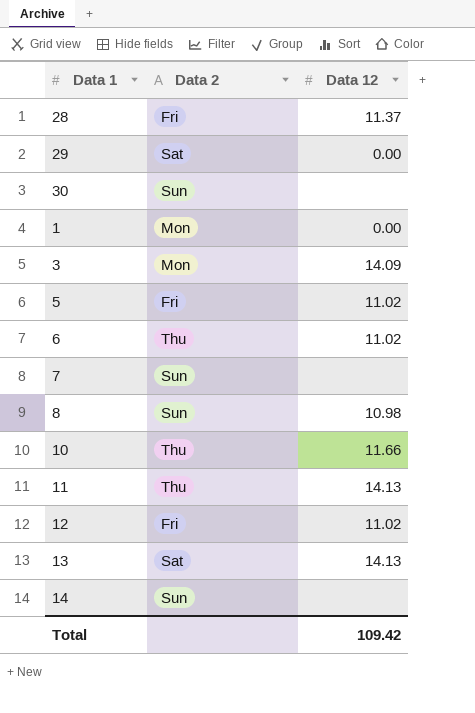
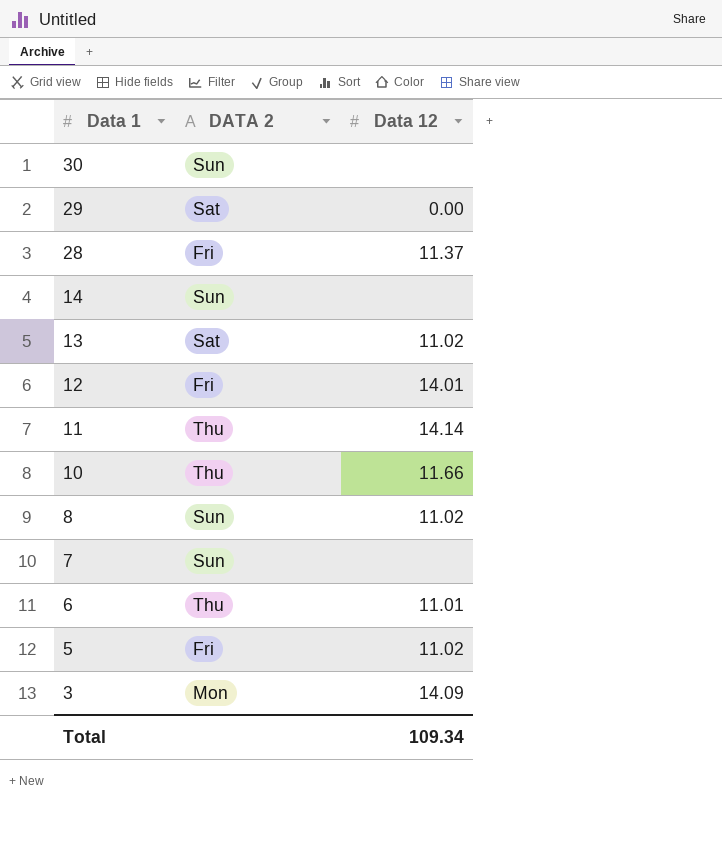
row order: none -> Data 1 descending
column name: Data 2 -> DATA 2
row 1: Mon | 0.00 -> none
13 | Data 12: 14.13 -> 11.02
12 | Data 12: 11.02 -> 14.01
11 | Data 12: 14.13 -> 14.14
8 | Data 12: 10.98 -> 11.02
6 | Data 12: 11.02 -> 11.01
Total | Data 12: 109.42 -> 109.34

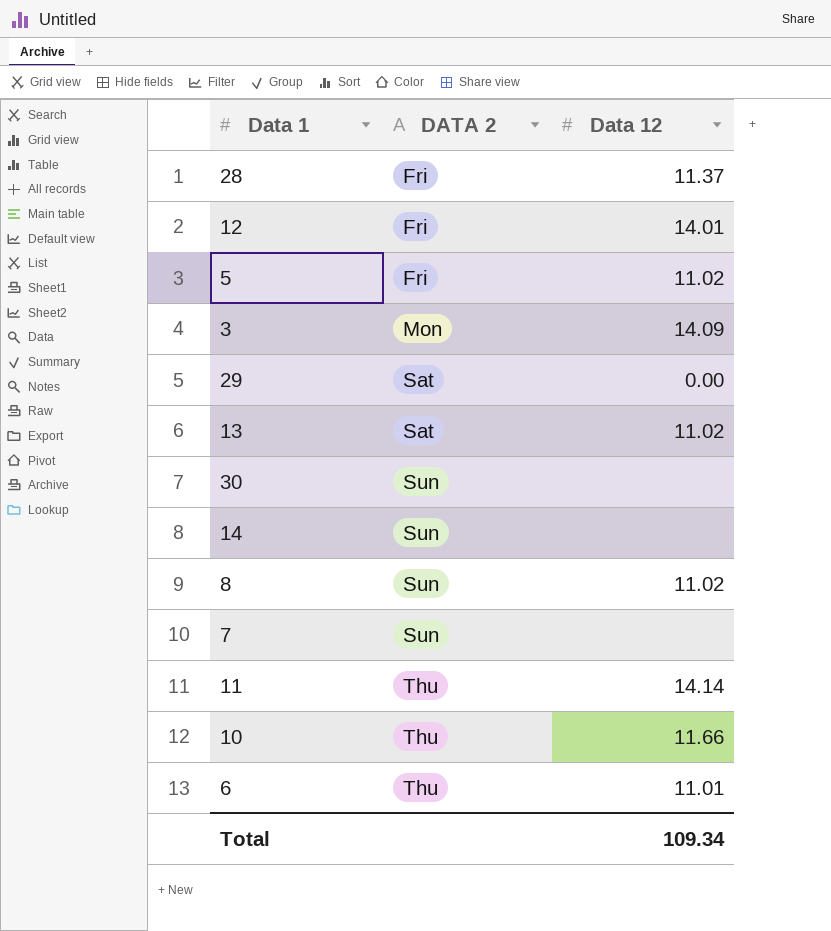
row order: Data 1 descending -> DATA 2 ascending

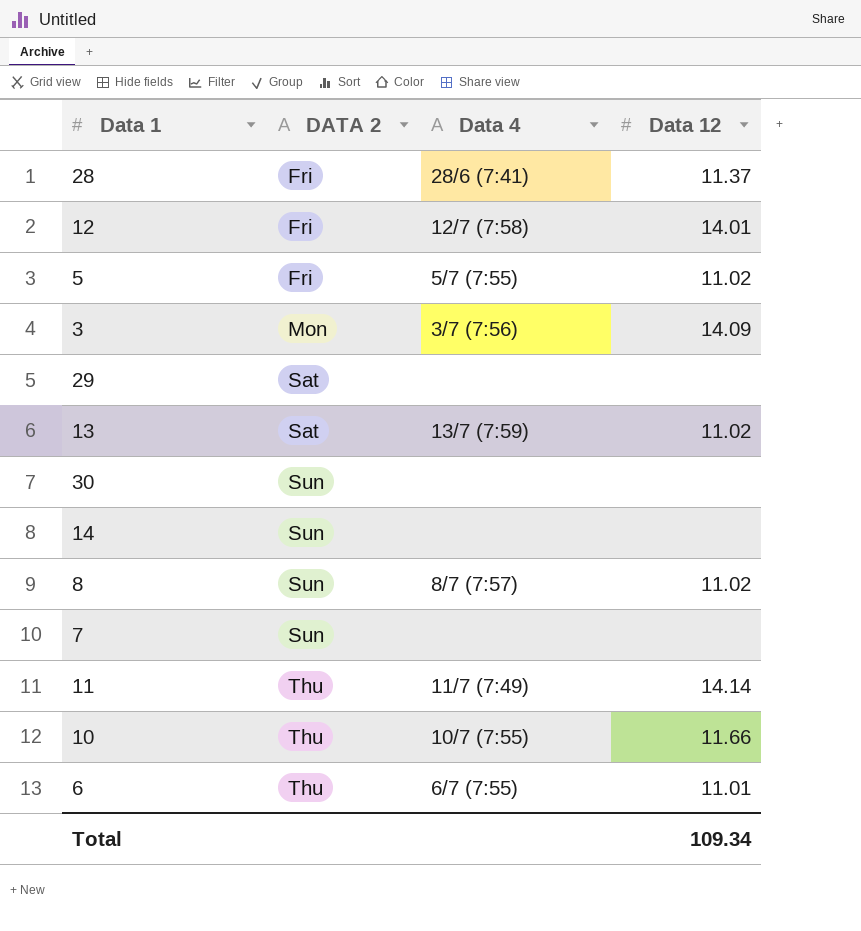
column Data 4 | position: none -> 3
29 | Data 12: 0.00 -> none

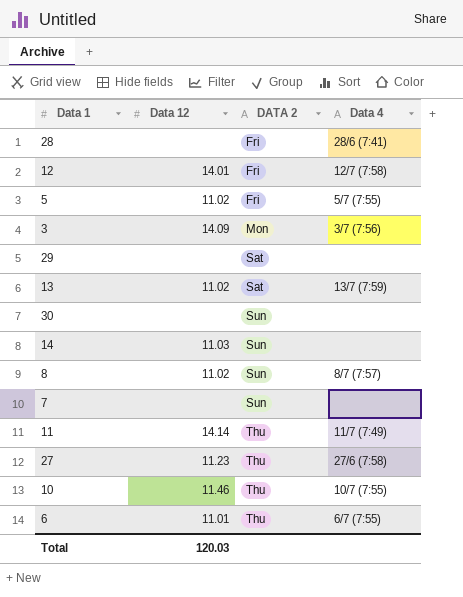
column Data 12 | position: 4 -> 2
28 | Data 12: 11.37 -> none
14 | Data 12: none -> 11.03
row 27: none -> 11.23 | Thu | 27/6 (7:58)
10 | Data 12: 11.66 -> 11.46
Total | Data 12: 109.34 -> 120.03

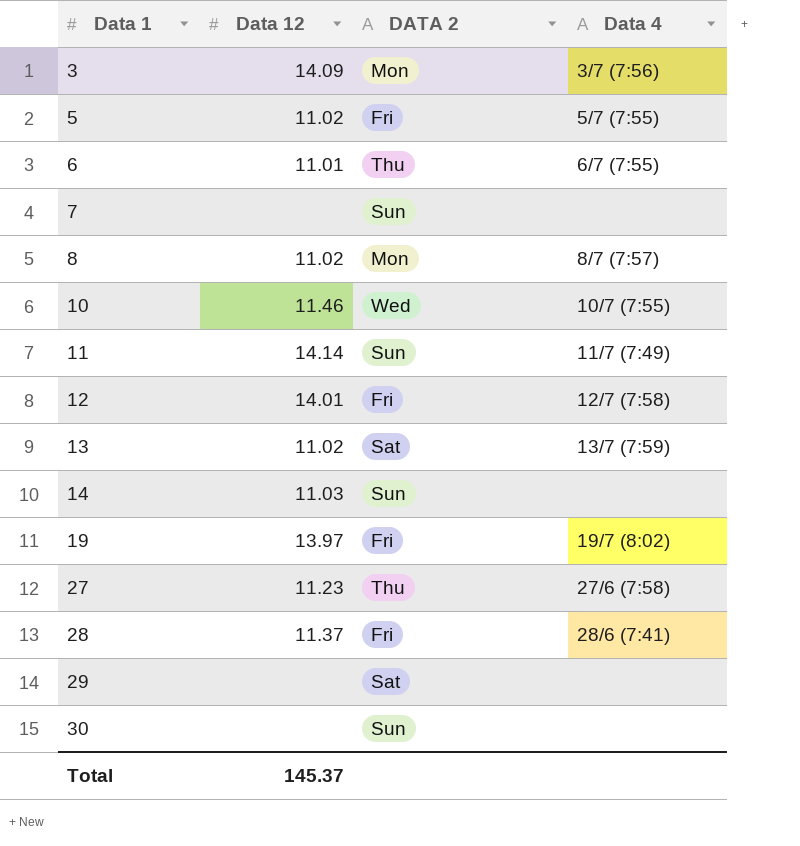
row order: DATA 2 ascending -> Data 1 ascending
8 | DATA 2: Sun -> Mon
10 | DATA 2: Thu -> Wed
11 | DATA 2: Thu -> Sun
row 19: none -> 13.97 | Fri | 19/7 (8:02)
28 | Data 12: none -> 11.37
Total | Data 12: 120.03 -> 145.37

